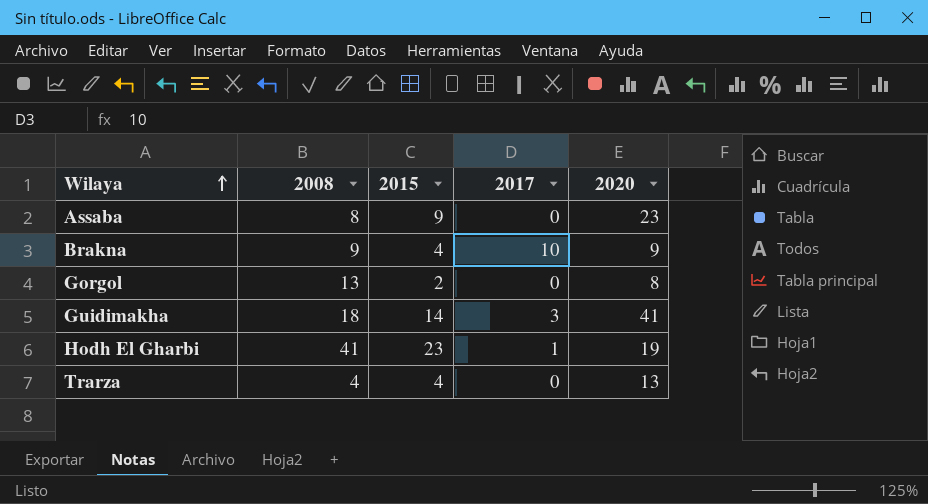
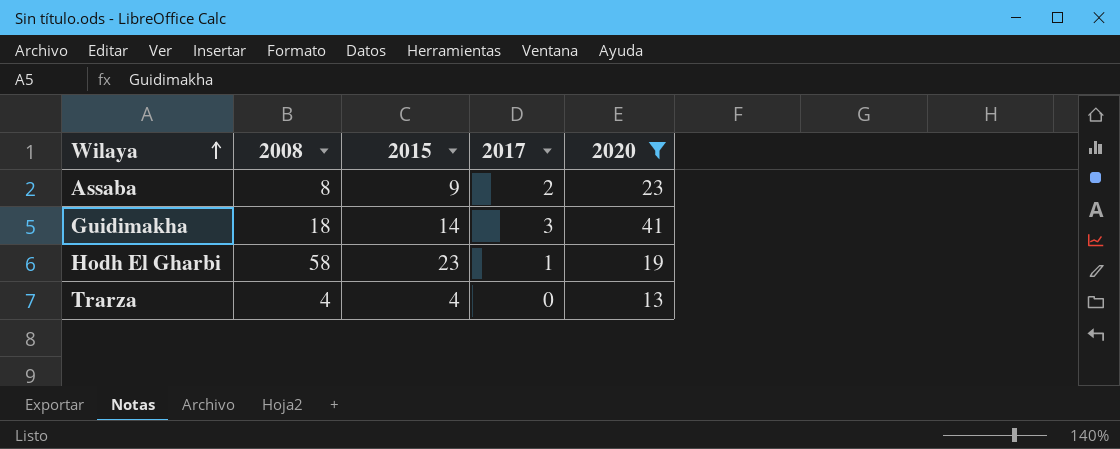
filter: none -> 2020 >= 13
Assaba | 2017: 0 -> 2
Hodh El Gharbi | 2008: 41 -> 58

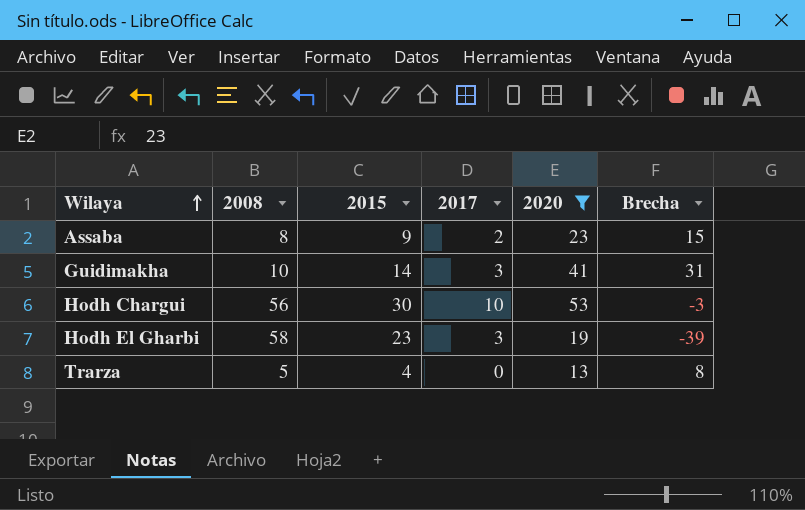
column Brecha | formula: none -> [2020] - [2008]
Guidimakha | 2008: 18 -> 10
row Hodh Chargui: none -> 56 | 30 | 10 | 53 | -3
Hodh El Gharbi | 2017: 1 -> 3
Trarza | 2008: 4 -> 5

